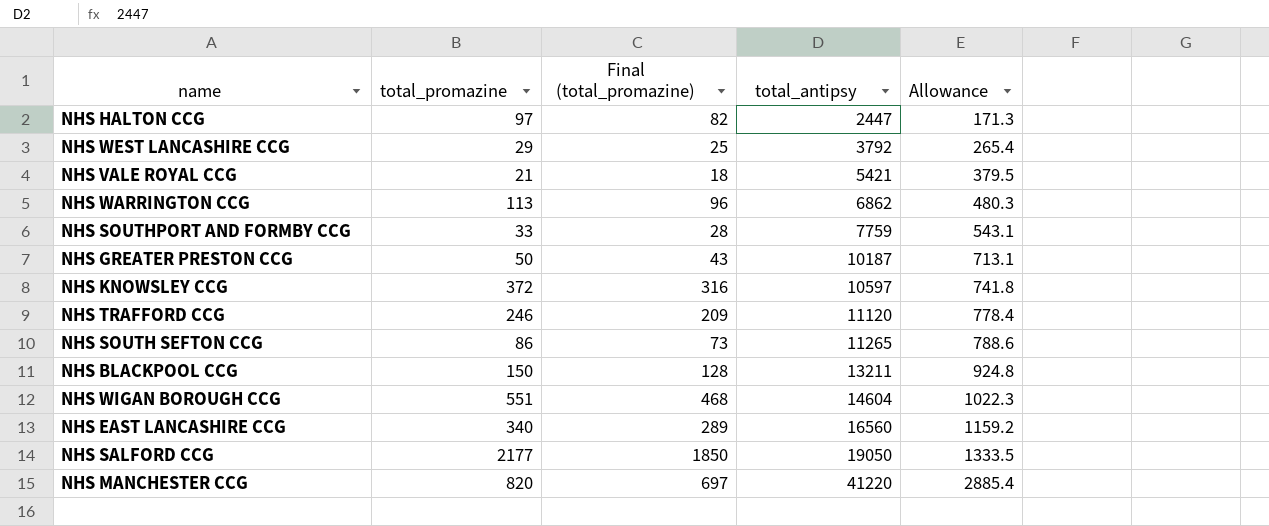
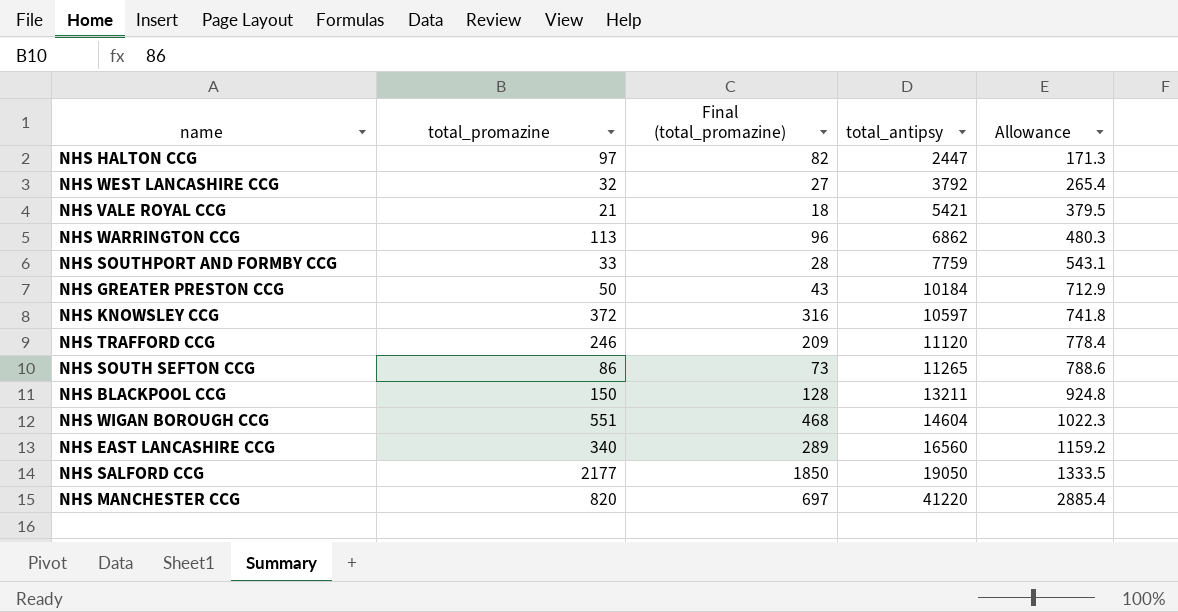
NHS WEST LANCASHIRE CCG | total_promazine: 29 -> 32
NHS WEST LANCASHIRE CCG | Final (total_promazine): 25 -> 27
NHS GREATER PRESTON CCG | total_antipsy: 10187 -> 10184
NHS GREATER PRESTON CCG | Allowance: 713.1 -> 712.9

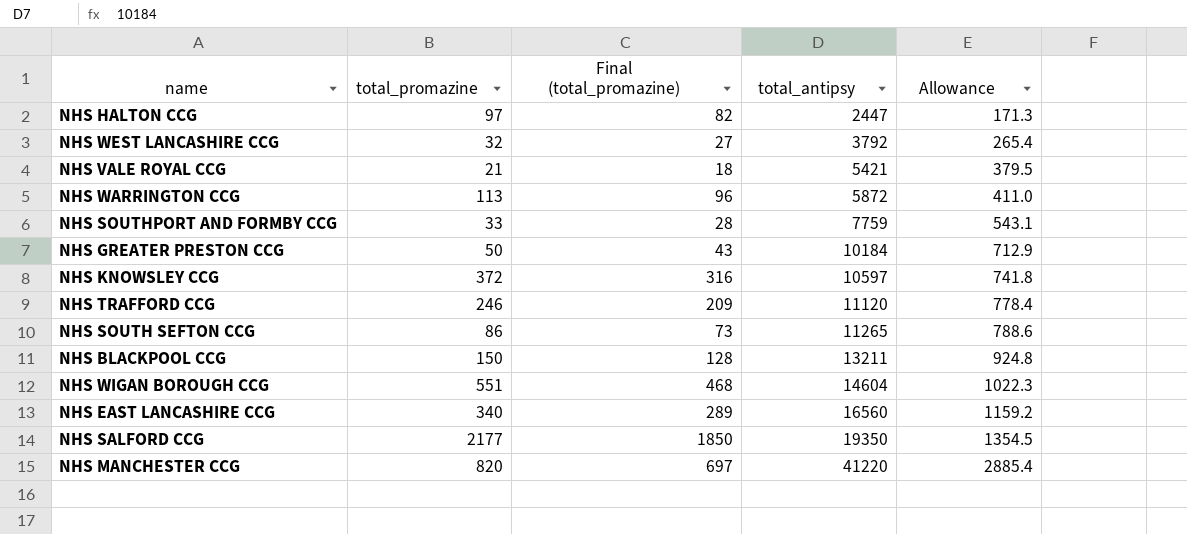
NHS WARRINGTON CCG | total_antipsy: 6862 -> 5872
NHS WARRINGTON CCG | Allowance: 480.3 -> 411.0
NHS SALFORD CCG | total_antipsy: 19050 -> 19350
NHS SALFORD CCG | Allowance: 1333.5 -> 1354.5

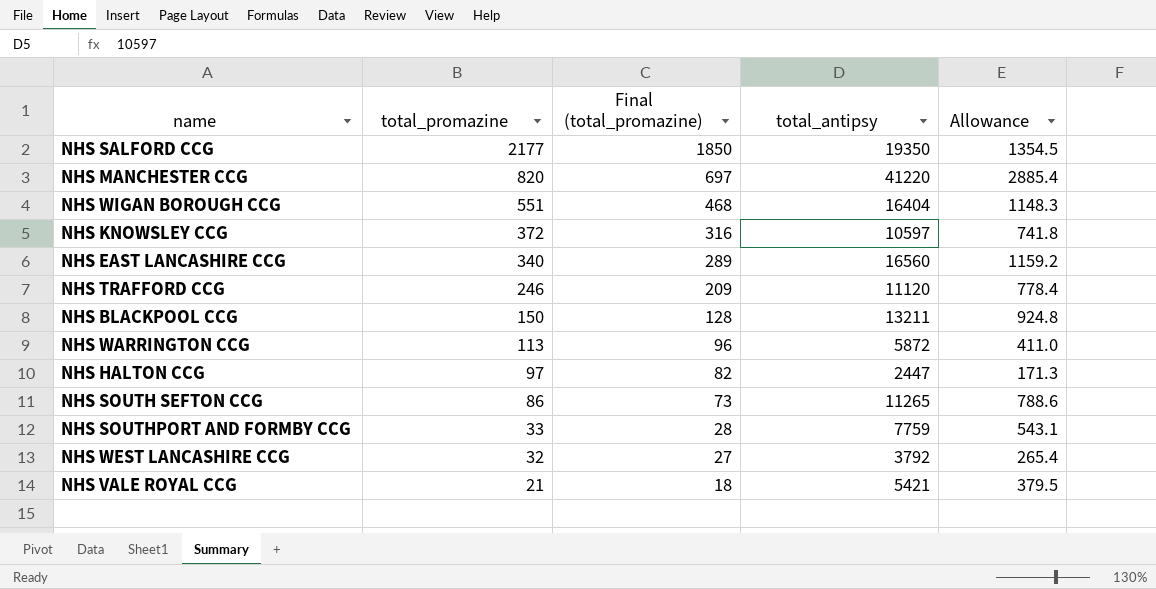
row order: total_antipsy ascending -> total_promazine descending
row NHS GREATER PRESTON CCG: 50 | 43 | 10184 | 712.9 -> none
NHS WIGAN BOROUGH CCG | total_antipsy: 14604 -> 16404
NHS WIGAN BOROUGH CCG | Allowance: 1022.3 -> 1148.3

